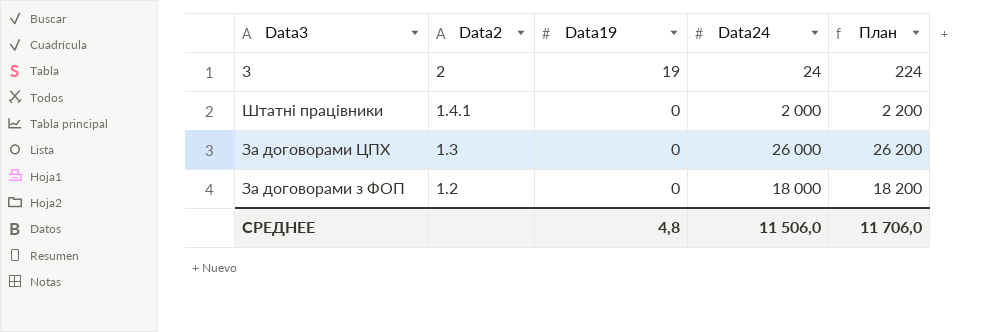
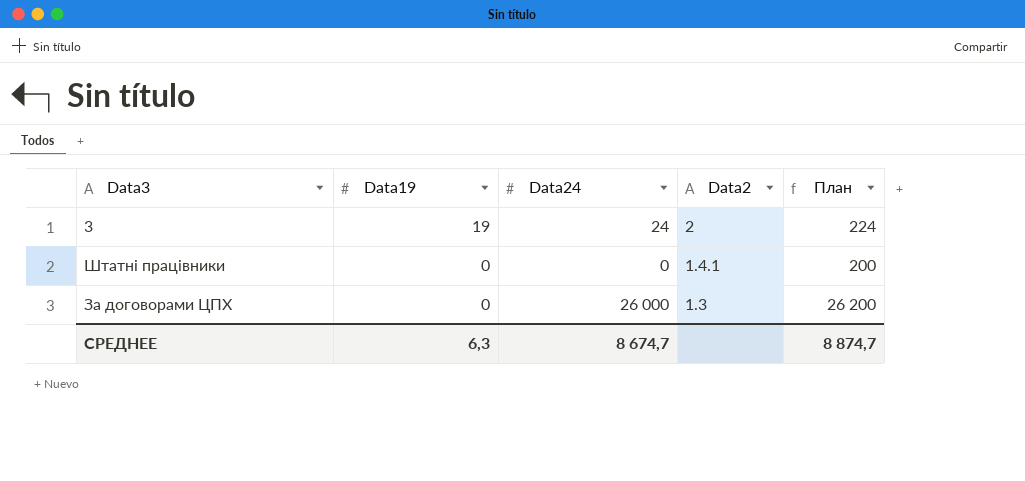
column Data2 | position: 2 -> 4
row За договорами з ФОП: 1.2 | 0 | 18 000 | 18 200 -> none
Штатні працівники | Data24: 2 000 -> 0
Штатні працівники | План: 2 200 -> 200
СРЕДНЕЕ | Data19: 4,8 -> 6,3
СРЕДНЕЕ | Data24: 11 506,0 -> 8 674,7
СРЕДНЕЕ | План: 11 706,0 -> 8 874,7

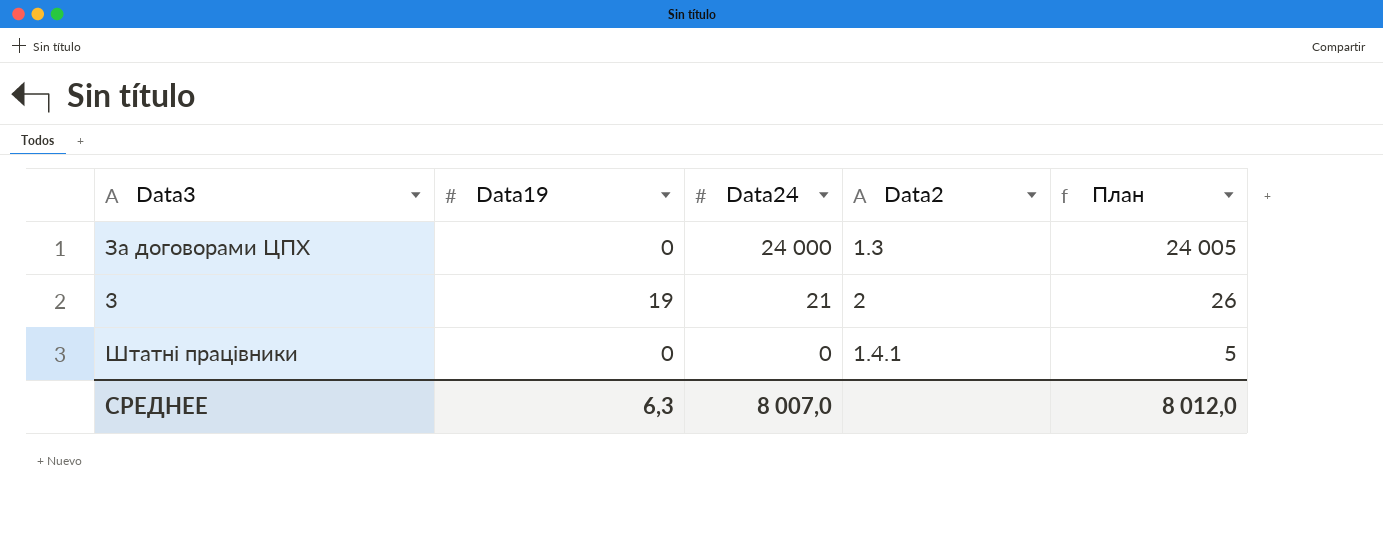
row order: Data19 descending -> Data24 descending
column План | formula: [Data24] + 200 -> [Data24] + 5
За договорами ЦПХ | Data24: 26 000 -> 24 000
3 | Data24: 24 -> 21
СРЕДНЕЕ | Data24: 8 674,7 -> 8 007,0
СРЕДНЕЕ | План: 8 874,7 -> 8 012,0

